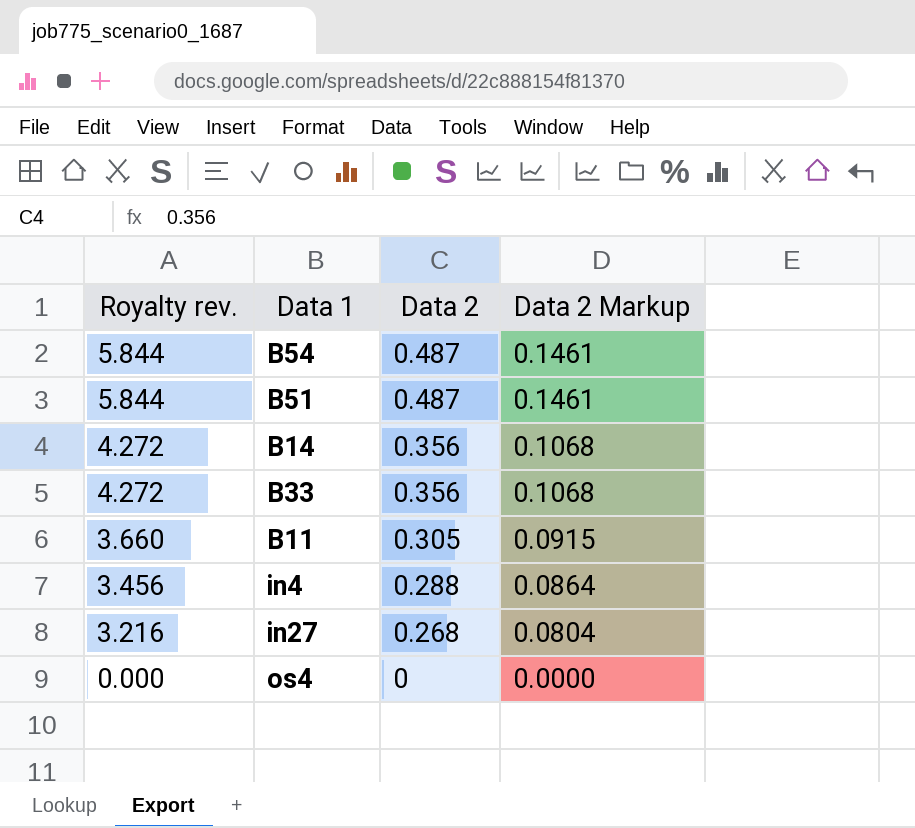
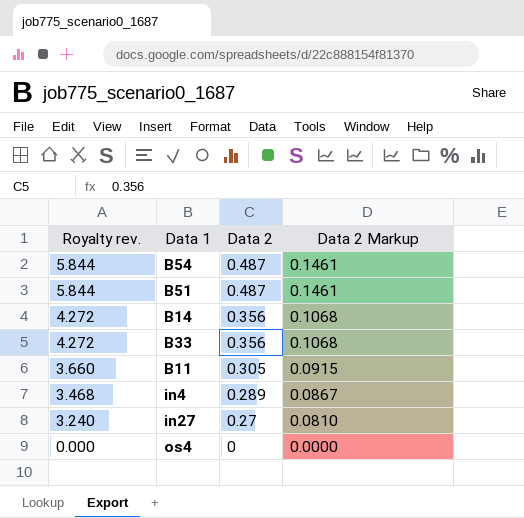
in4 | Royalty rev.: 3.456 -> 3.468
in4 | Data 2: 0.288 -> 0.289
in4 | Data 2 Markup: 0.0864 -> 0.0867
in27 | Royalty rev.: 3.216 -> 3.240
in27 | Data 2: 0.268 -> 0.27
in27 | Data 2 Markup: 0.0804 -> 0.0810

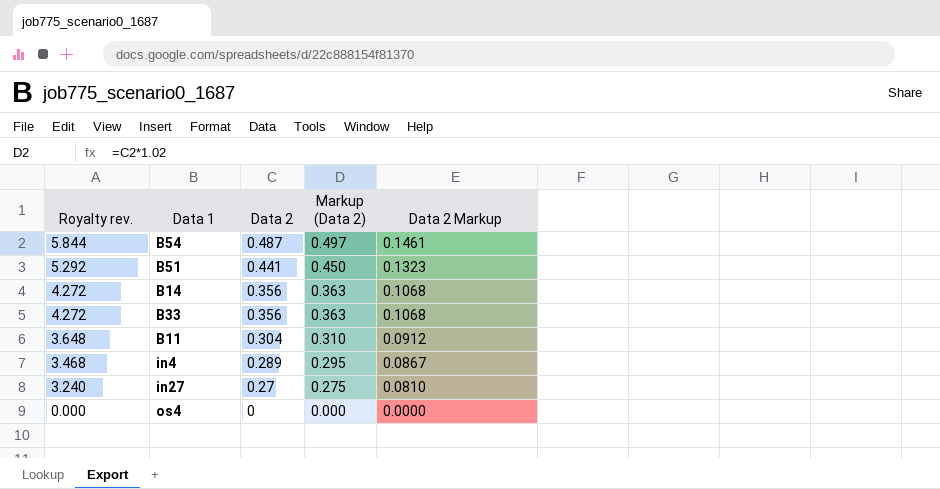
column Markup (Data 2) | formula: none -> [Data 2] * 1.02
B51 | Royalty rev.: 5.844 -> 5.292
B51 | Data 2: 0.487 -> 0.441
B51 | Data 2 Markup: 0.1461 -> 0.1323
B11 | Royalty rev.: 3.660 -> 3.648
B11 | Data 2: 0.305 -> 0.304
B11 | Data 2 Markup: 0.0915 -> 0.0912

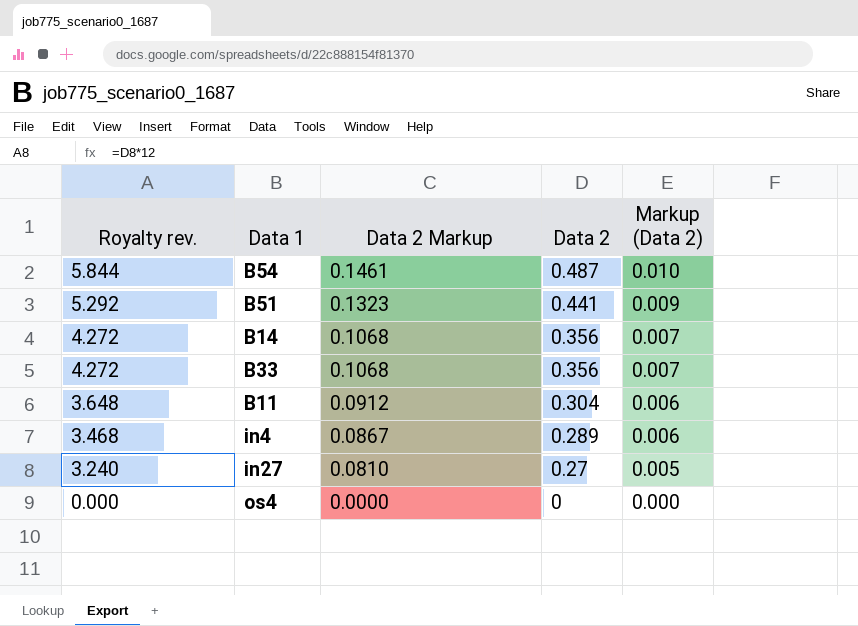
column Data 2 Markup | position: 5 -> 3
column Markup (Data 2) | formula: [Data 2] * 1.02 -> [Data 2] * 0.02

